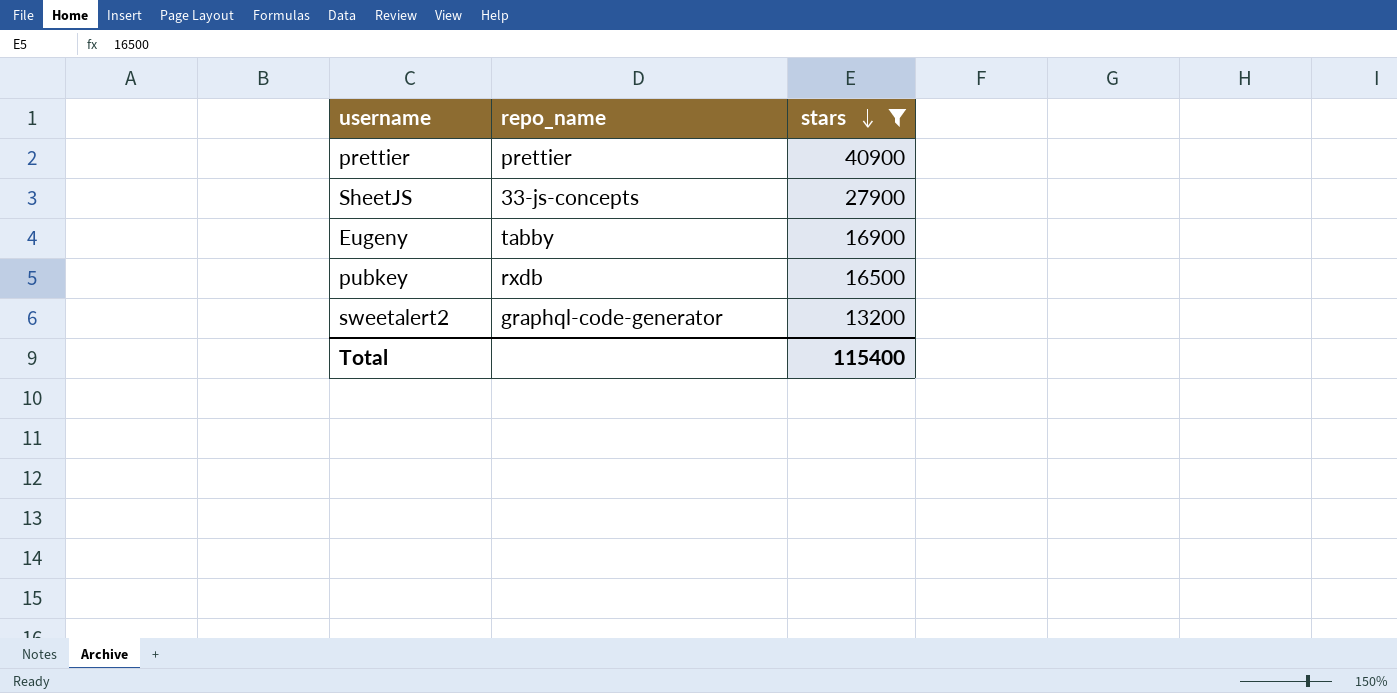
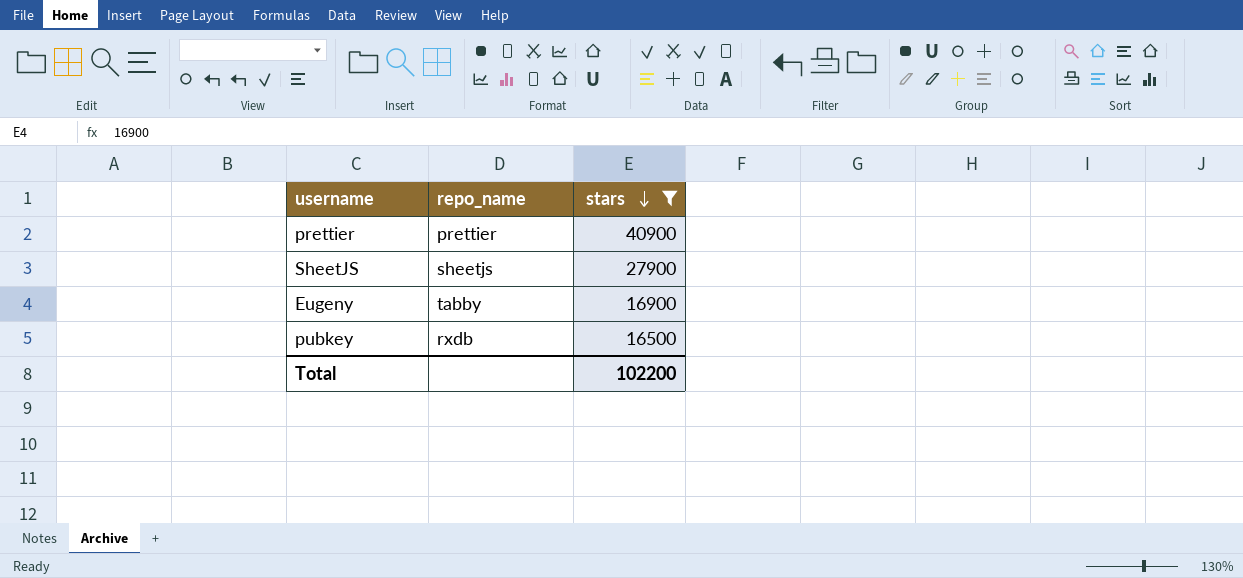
row sweetalert2: graphql-code-generator | 13200 -> none
SheetJS | repo_name: 33-js-concepts -> sheetjs
Total | stars: 115400 -> 102200

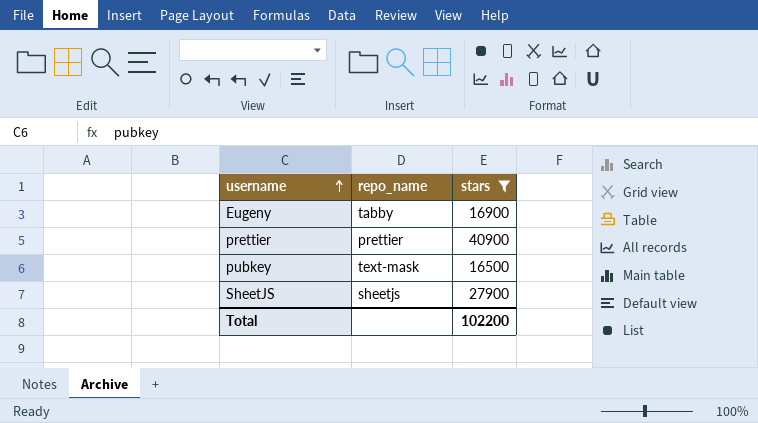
row order: stars descending -> username ascending
pubkey | repo_name: rxdb -> text-mask

